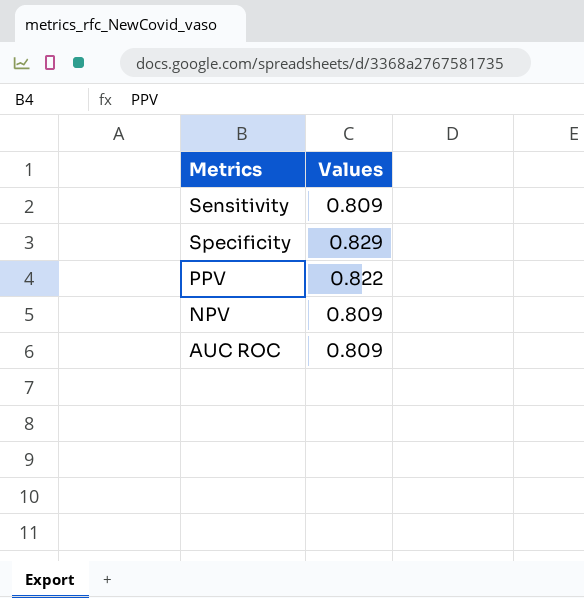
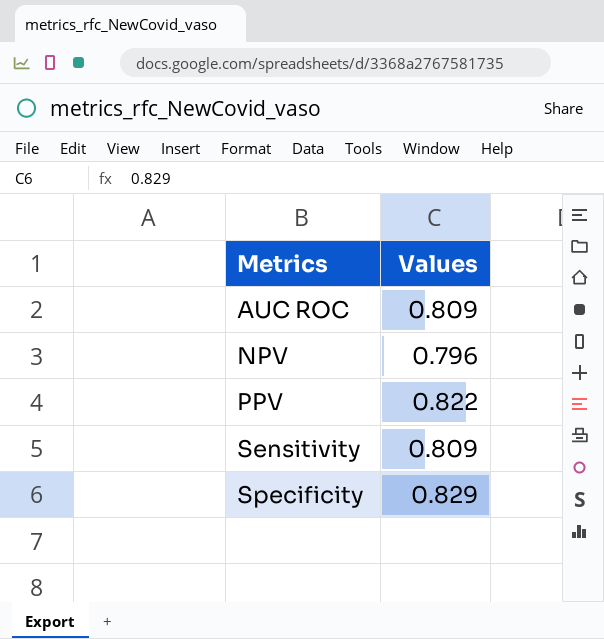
row order: none -> Metrics ascending
NPV | Values: 0.809 -> 0.796

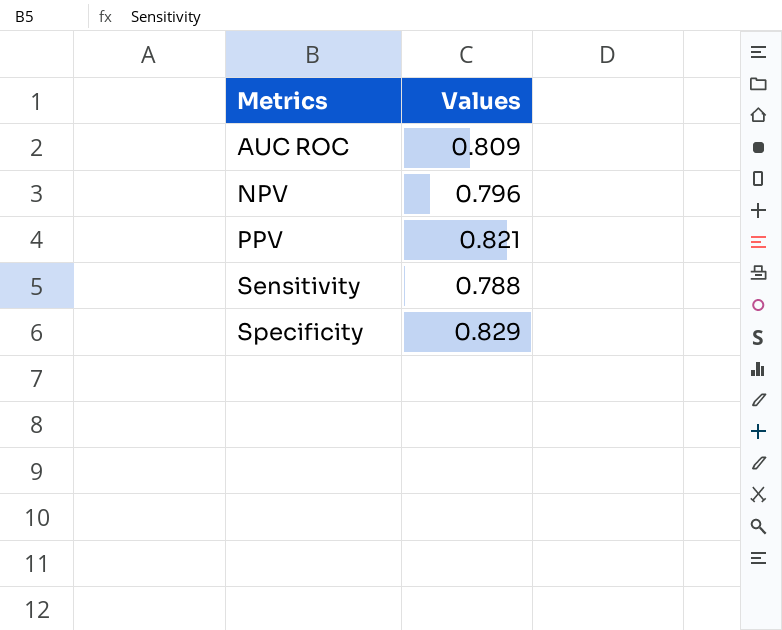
PPV | Values: 0.822 -> 0.821
Sensitivity | Values: 0.809 -> 0.788

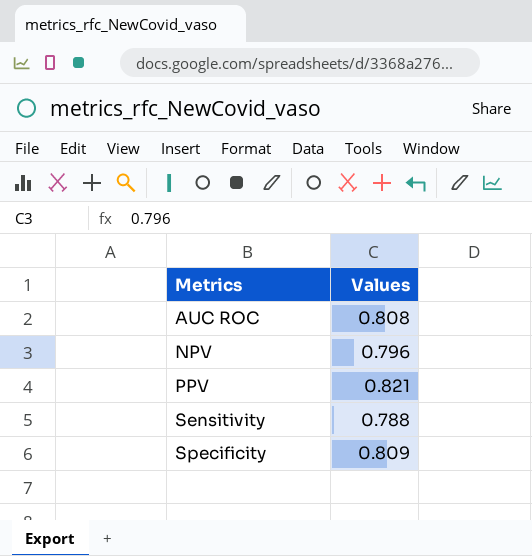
AUC ROC | Values: 0.809 -> 0.808
Specificity | Values: 0.829 -> 0.809

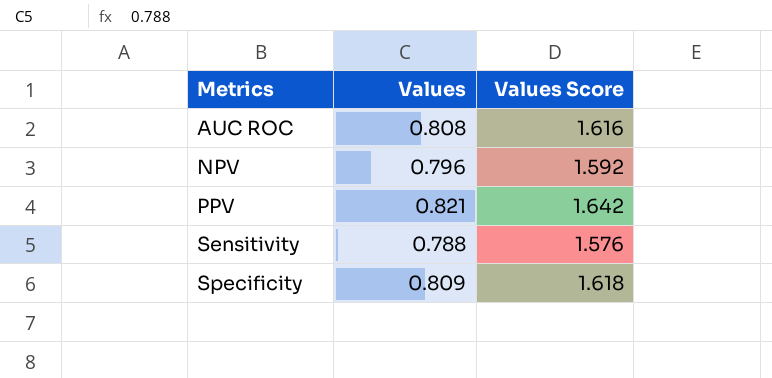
column Values Score | formula: none -> [Values] * 2

